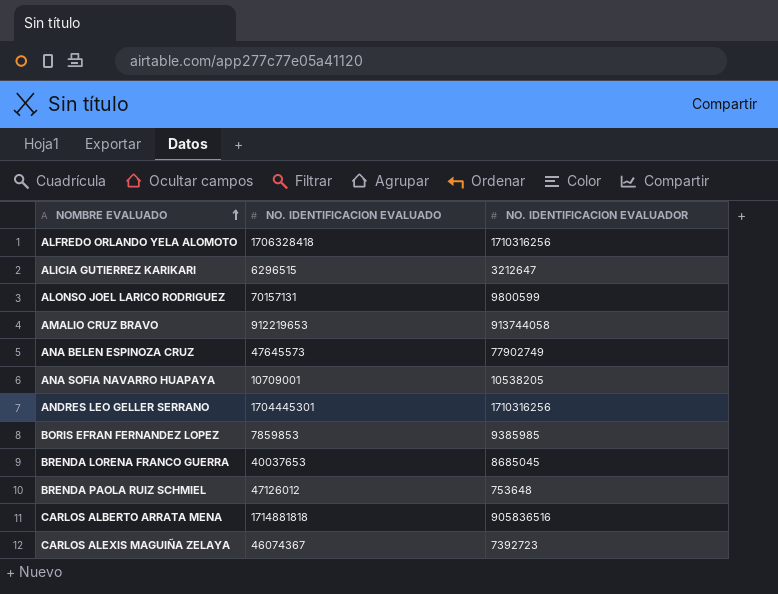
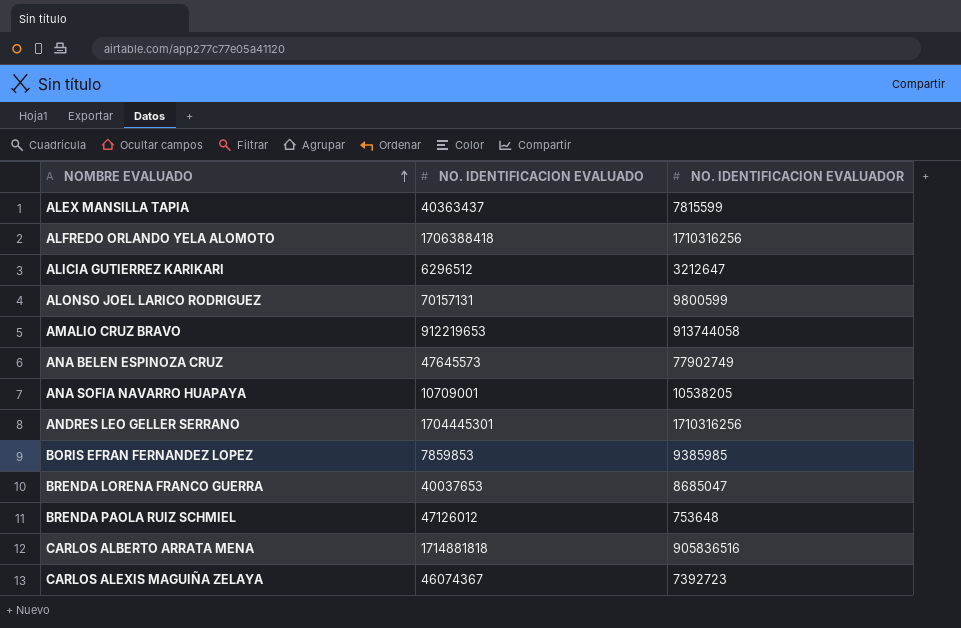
row ALEX MANSILLA TAPIA: none -> 40363437 | 7815599
ALFREDO ORLANDO YELA ALOMOTO | NO. IDENTIFICACION EVALUADO: 1706328418 -> 1706388418
ALICIA GUTIERREZ KARIKARI | NO. IDENTIFICACION EVALUADO: 6296515 -> 6296512
BRENDA LORENA FRANCO GUERRA | NO. IDENTIFICACION EVALUADOR: 8685045 -> 8685047

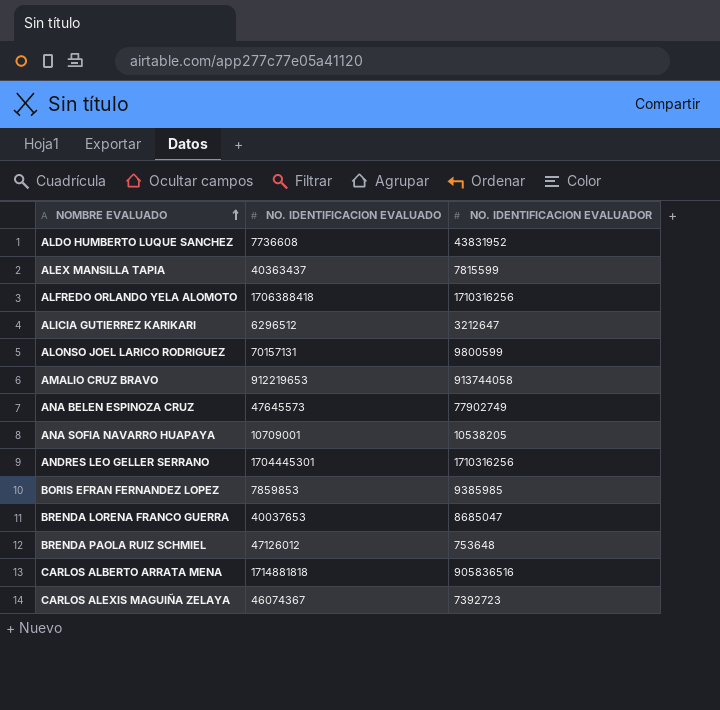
row ALDO HUMBERTO LUQUE SANCHEZ: none -> 7736608 | 43831952

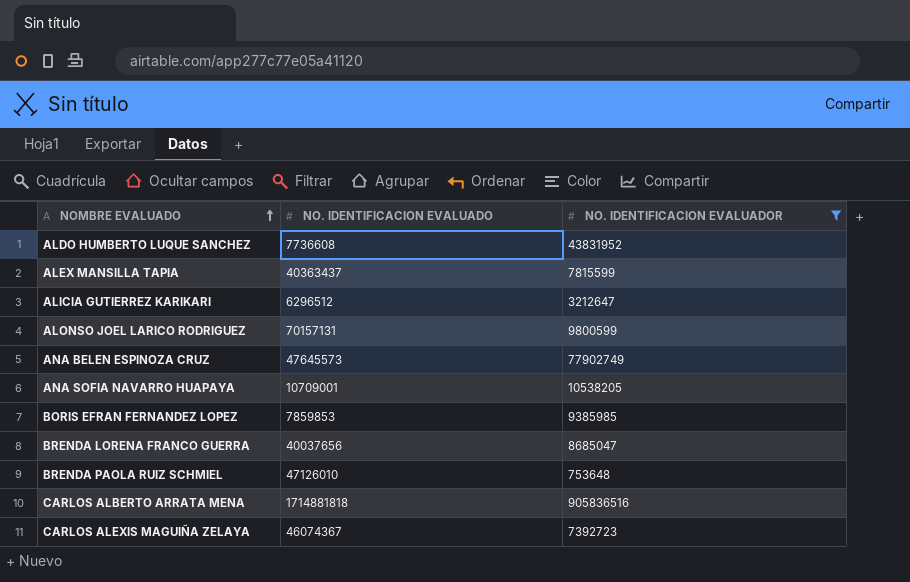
filter: none -> NO. IDENTIFICACION EVALUADOR <= 905836516
BRENDA LORENA FRANCO GUERRA | NO. IDENTIFICACION EVALUADO: 40037653 -> 40037656
BRENDA PAOLA RUIZ SCHMIEL | NO. IDENTIFICACION EVALUADO: 47126012 -> 47126010

